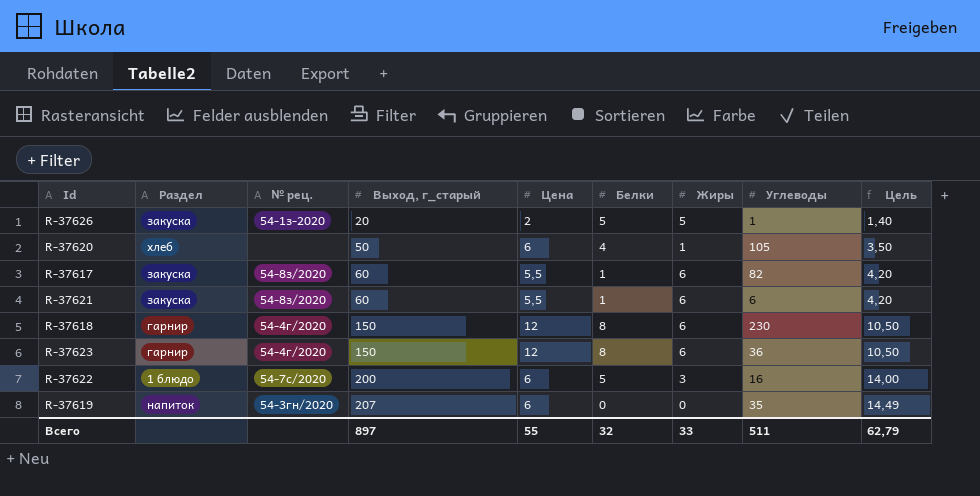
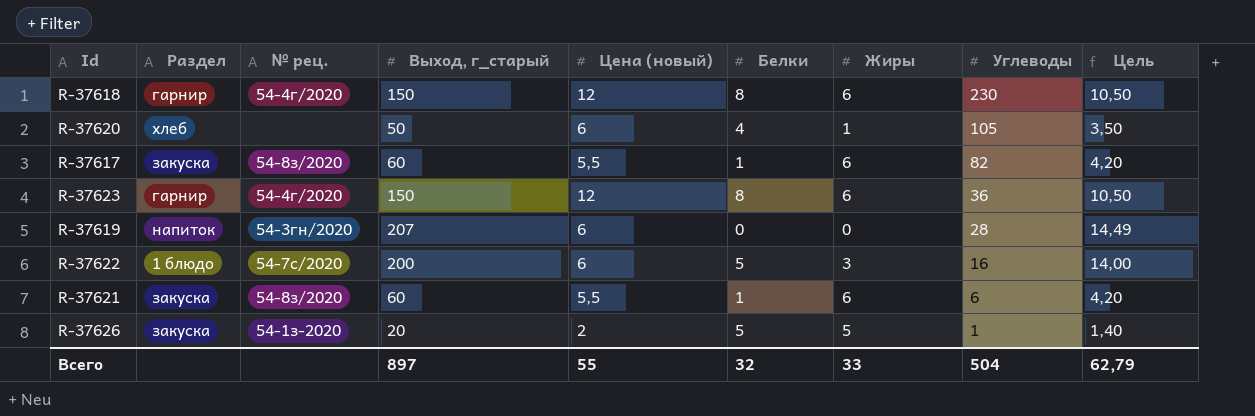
row order: Выход, г_старый ascending -> Углеводы descending
column name: Цена -> Цена (новый)
R-37619 | Углеводы: 35 -> 28
Всего | Углеводы: 511 -> 504

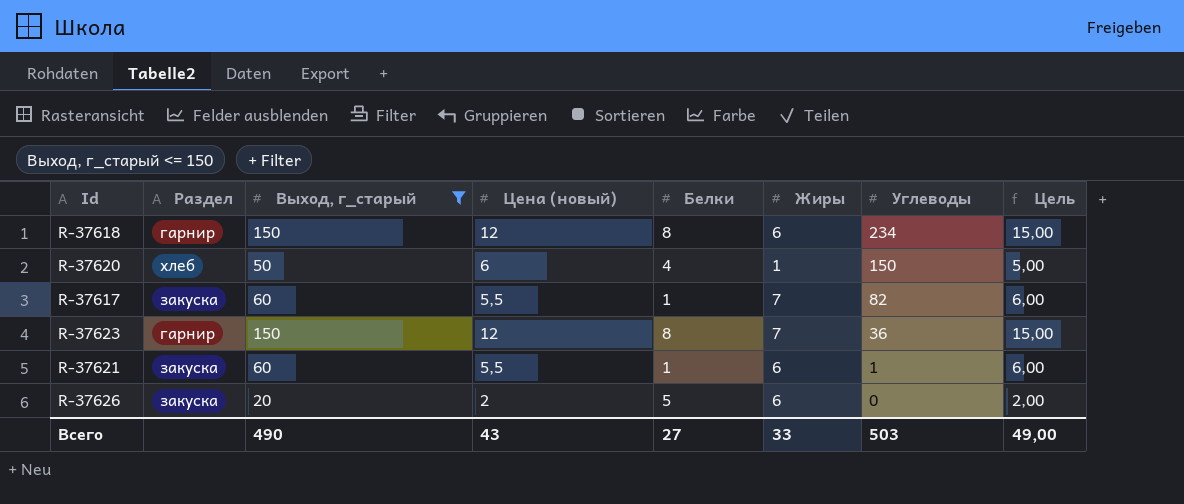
filter: none -> Выход, г_старый <= 150
column № рец. | position: 3 -> none
column Цель | formula: [Выход, г_старый] * 0,07 -> [Выход, г_старый] * 0,1
R-37618 | Углеводы: 230 -> 234
R-37620 | Углеводы: 105 -> 150
R-37617 | Жиры: 6 -> 7
R-37623 | Жиры: 6 -> 7
R-37621 | Углеводы: 6 -> 1
R-37626 | Жиры: 5 -> 6
R-37626 | Углеводы: 1 -> 0
Всего | Выход, г_старый: 897 -> 490
Всего | Цена (новый): 55 -> 43
Всего | Белки: 32 -> 27
Всего | Углеводы: 504 -> 503
Всего | Цель: 62,79 -> 49,00

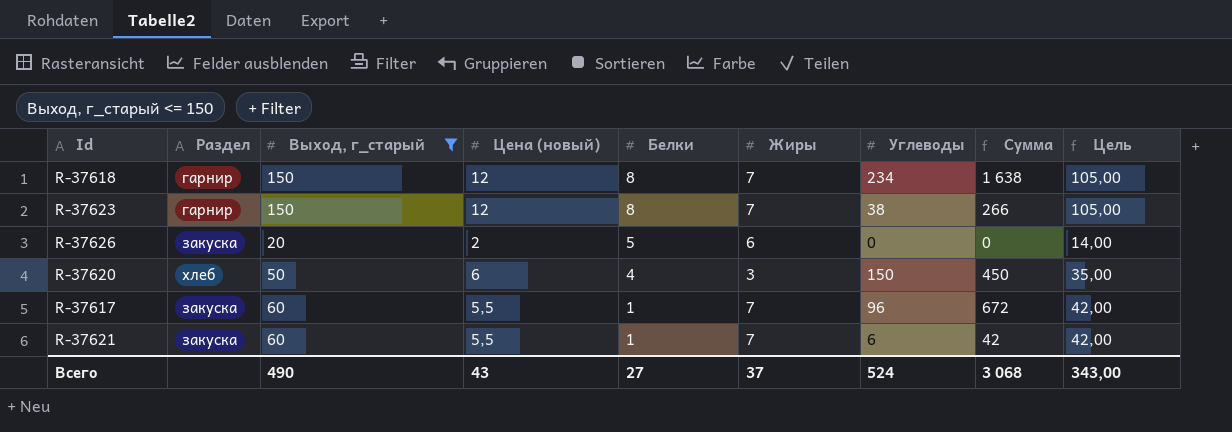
row order: Углеводы descending -> Белки descending
column Сумма | formula: none -> [Жиры] * [Углеводы]
column Цель | formula: [Выход, г_старый] * 0,1 -> [Выход, г_старый] * 0,7
R-37618 | Жиры: 6 -> 7
R-37623 | Углеводы: 36 -> 38
R-37620 | Жиры: 1 -> 3
R-37617 | Углеводы: 82 -> 96
R-37621 | Жиры: 6 -> 7
R-37621 | Углеводы: 1 -> 6
Всего | Жиры: 33 -> 37
Всего | Углеводы: 503 -> 524
Всего | Цель: 49,00 -> 343,00

